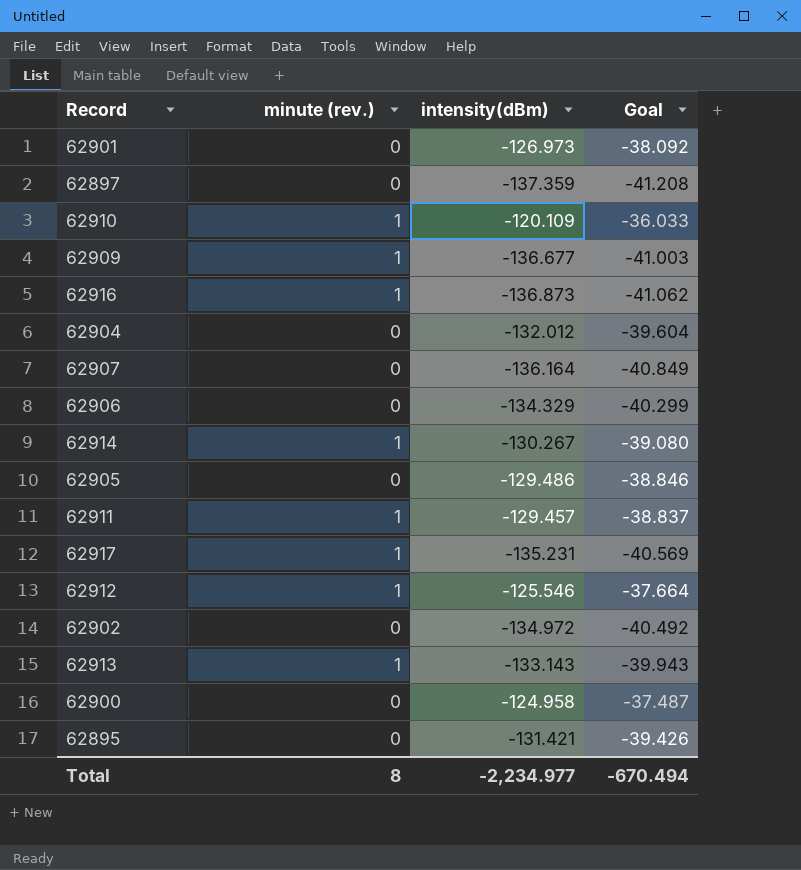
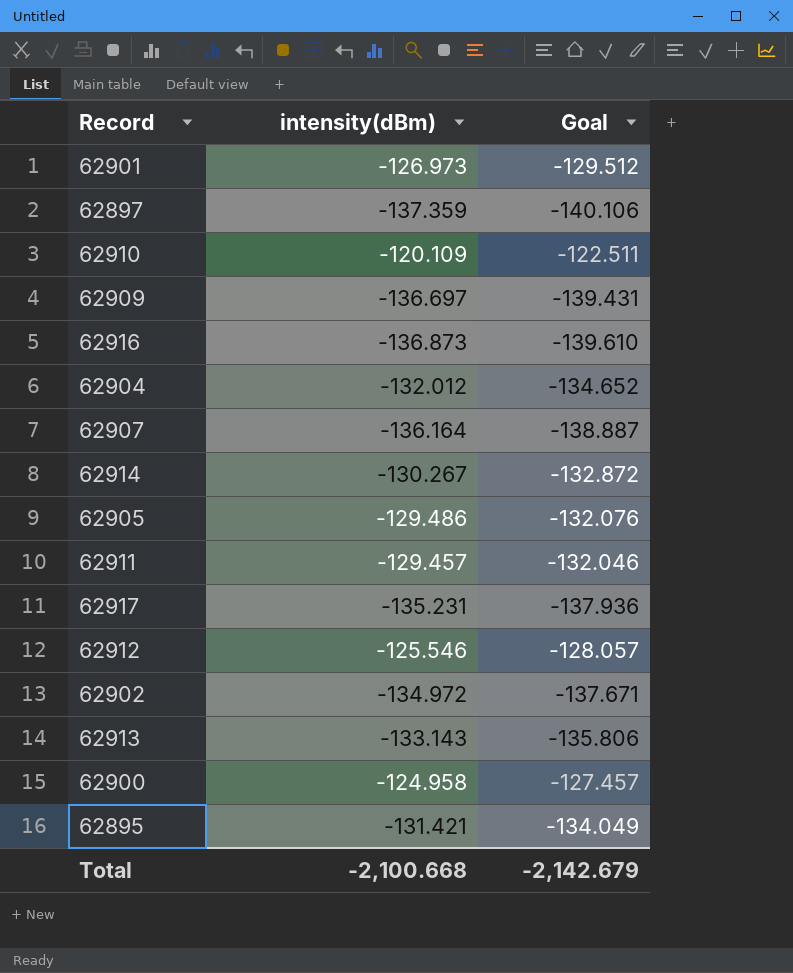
column minute (rev.) | position: 2 -> none
column Goal | formula: [intensity(dBm)] * 0.3 -> [intensity(dBm)] * 1.02
row 62906: 0 | -134.329 | -40.299 -> none
62909 | intensity(dBm): -136.677 -> -136.697
Total | intensity(dBm): -2,234.977 -> -2,100.668
Total | Goal: -670.494 -> -2,142.679

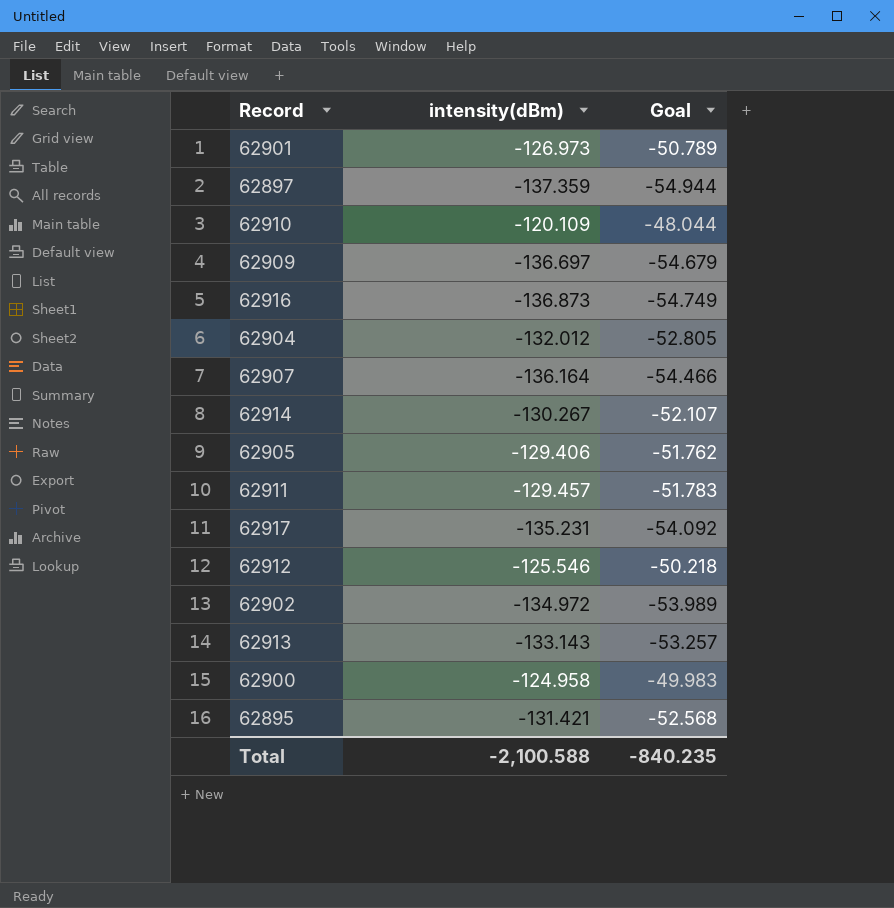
column Goal | formula: [intensity(dBm)] * 1.02 -> [intensity(dBm)] * 0.4
62905 | intensity(dBm): -129.486 -> -129.406
Total | intensity(dBm): -2,100.668 -> -2,100.588
Total | Goal: -2,142.679 -> -840.235

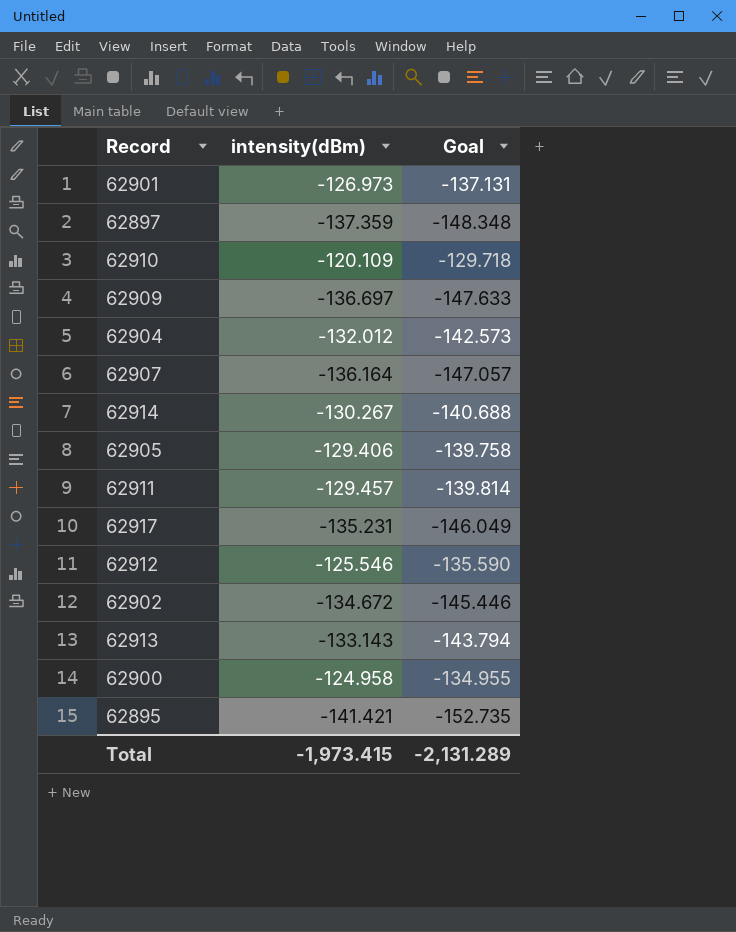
column Goal | formula: [intensity(dBm)] * 0.4 -> [intensity(dBm)] * 1.08
row 62916: -136.873 | -54.749 -> none
62902 | intensity(dBm): -134.972 -> -134.672
62895 | intensity(dBm): -131.421 -> -141.421
Total | intensity(dBm): -2,100.588 -> -1,973.415
Total | Goal: -840.235 -> -2,131.289

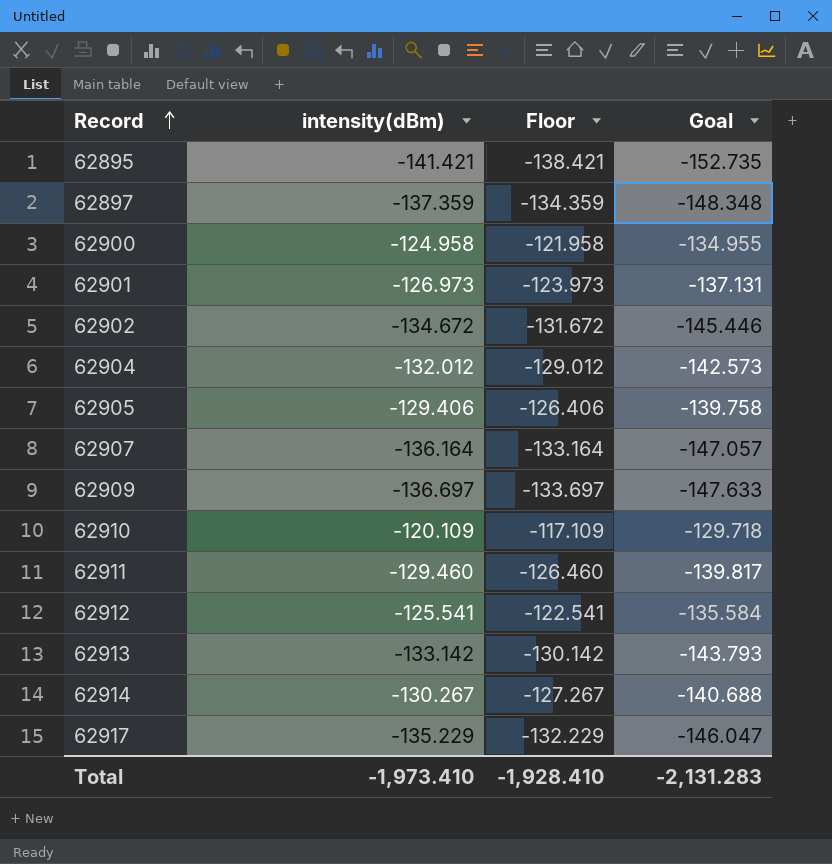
row order: none -> Record ascending
column Floor | formula: none -> [intensity(dBm)] + 3
62911 | intensity(dBm): -129.457 -> -129.460
62911 | Goal: -139.814 -> -139.817
62912 | intensity(dBm): -125.546 -> -125.541
62912 | Goal: -135.590 -> -135.584
62913 | intensity(dBm): -133.143 -> -133.142
62913 | Goal: -143.794 -> -143.793
62917 | intensity(dBm): -135.231 -> -135.229
62917 | Goal: -146.049 -> -146.047
Total | intensity(dBm): -1,973.415 -> -1,973.410
Total | Goal: -2,131.289 -> -2,131.283

